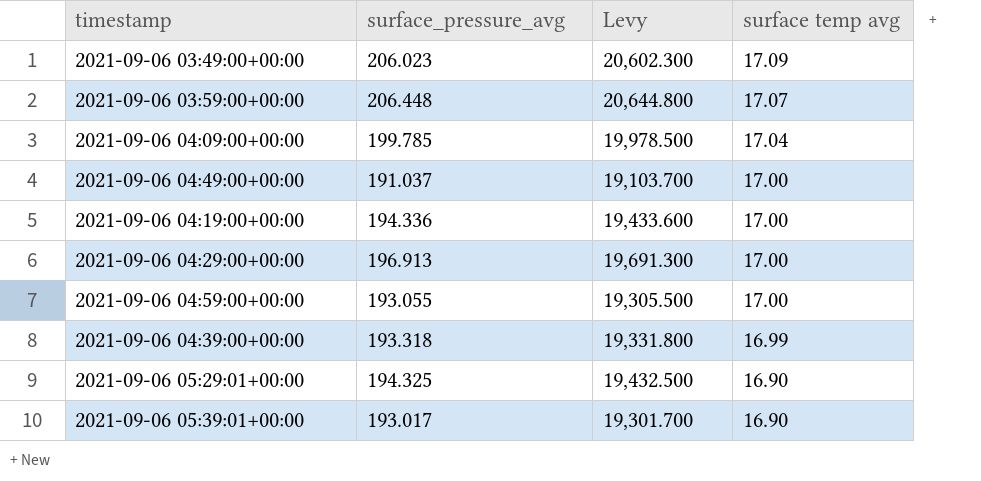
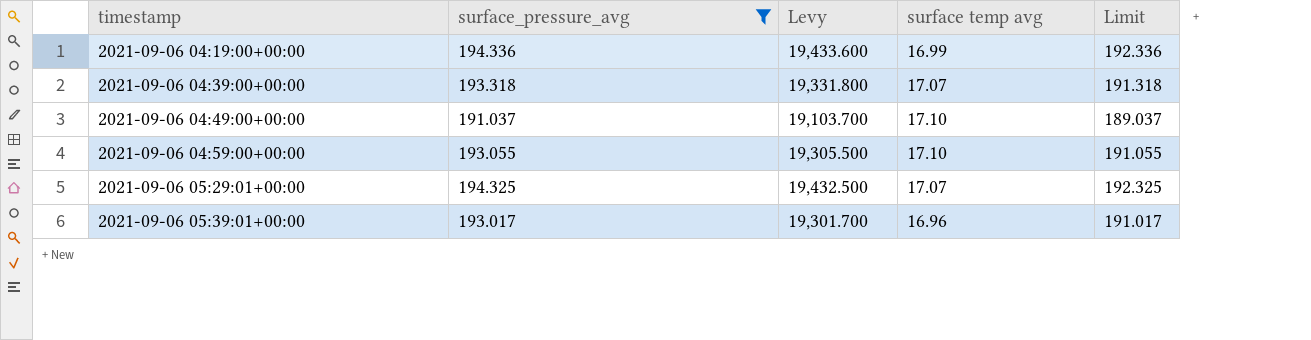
filter: none -> surface_pressure_avg <= 194.336
row order: surface temp avg descending -> timestamp ascending
column Limit | formula: none -> [surface_pressure_avg] - 2
2021-09-06 04:19:00+00:00 | surface temp avg: 17.00 -> 16.99
2021-09-06 04:39:00+00:00 | surface temp avg: 16.99 -> 17.07
2021-09-06 04:49:00+00:00 | surface temp avg: 17.00 -> 17.10
2021-09-06 04:59:00+00:00 | surface temp avg: 17.00 -> 17.10
2021-09-06 05:29:01+00:00 | surface temp avg: 16.90 -> 17.07
2021-09-06 05:39:01+00:00 | surface temp avg: 16.90 -> 16.96

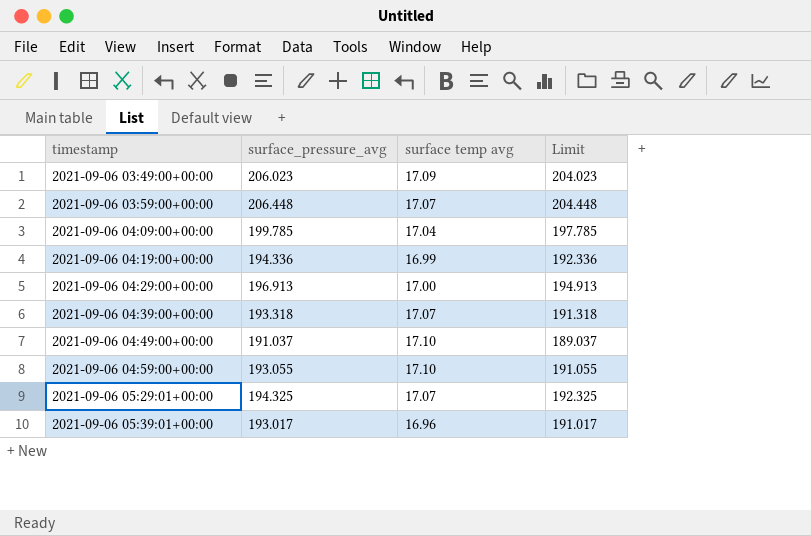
filter: surface_pressure_avg <= 194.336 -> none
column Levy | formula: [surface_pressure_avg] * 100 -> none

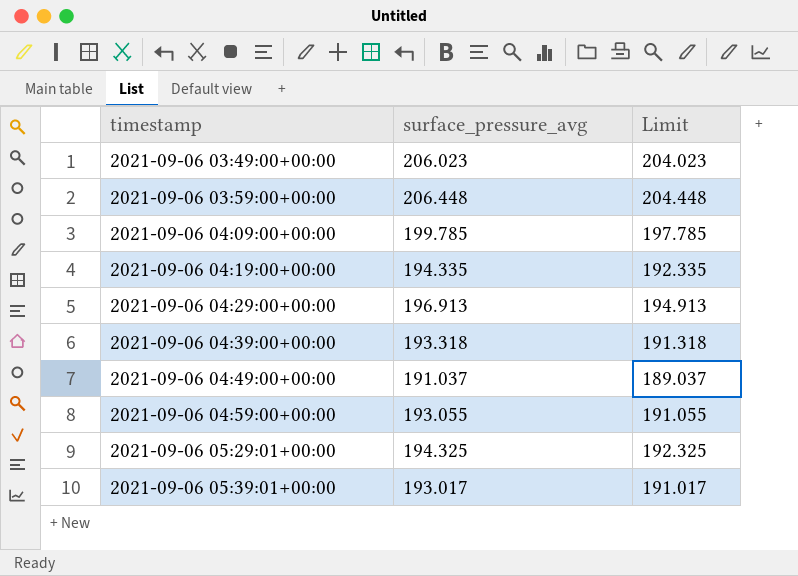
column surface temp avg | position: 3 -> none
2021-09-06 04:19:00+00:00 | surface_pressure_avg: 194.336 -> 194.335
2021-09-06 04:19:00+00:00 | Limit: 192.336 -> 192.335

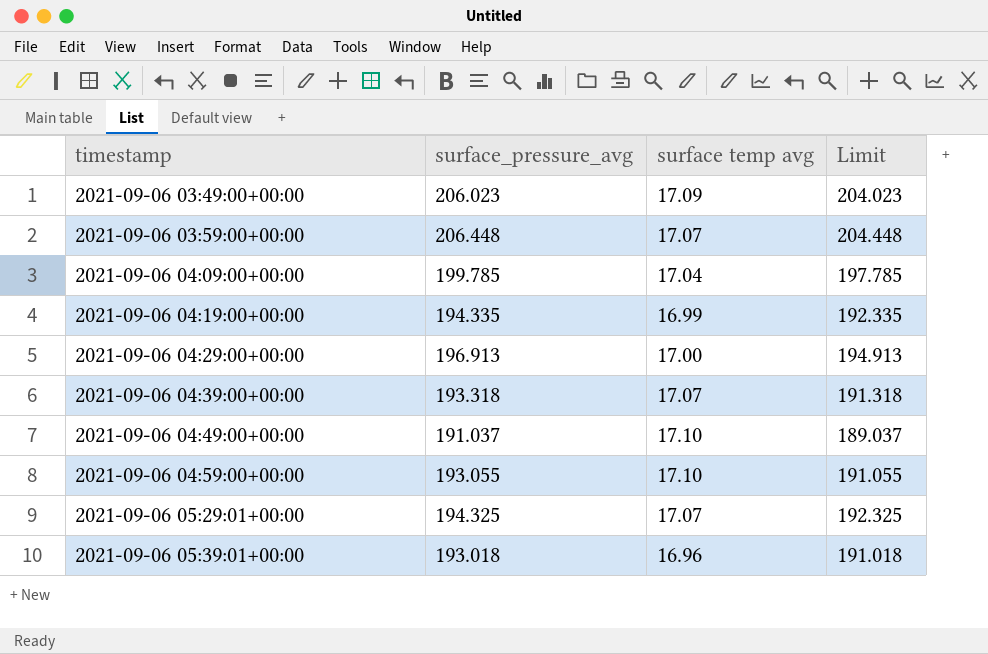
column surface temp avg | position: none -> 3
2021-09-06 05:39:01+00:00 | surface_pressure_avg: 193.017 -> 193.018
2021-09-06 05:39:01+00:00 | Limit: 191.017 -> 191.018

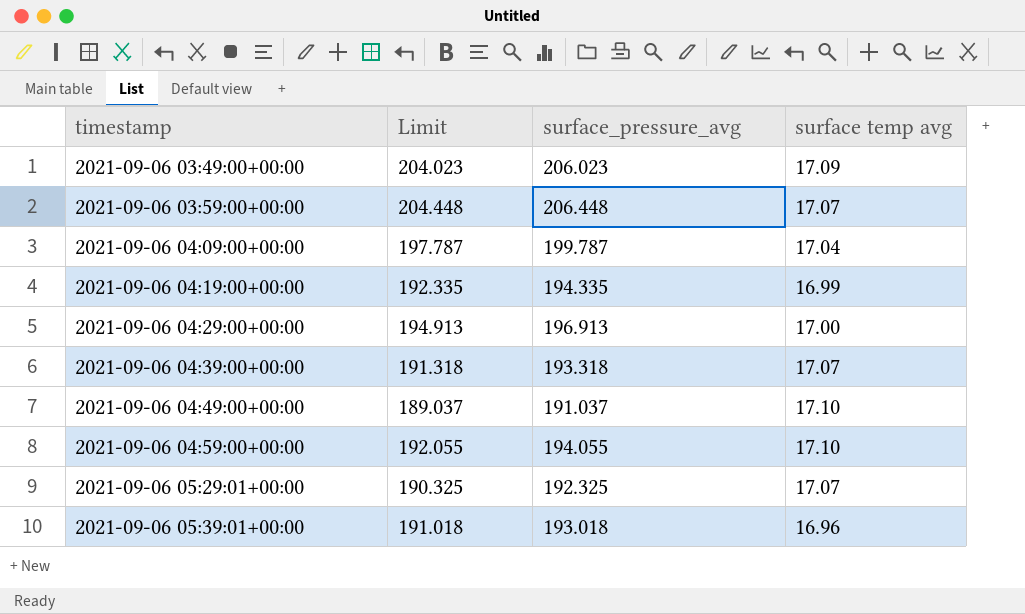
column Limit | position: 4 -> 2
2021-09-06 04:09:00+00:00 | Limit: 197.785 -> 197.787
2021-09-06 04:09:00+00:00 | surface_pressure_avg: 199.785 -> 199.787
2021-09-06 04:59:00+00:00 | Limit: 191.055 -> 192.055
2021-09-06 04:59:00+00:00 | surface_pressure_avg: 193.055 -> 194.055
2021-09-06 05:29:01+00:00 | Limit: 192.325 -> 190.325
2021-09-06 05:29:01+00:00 | surface_pressure_avg: 194.325 -> 192.325

